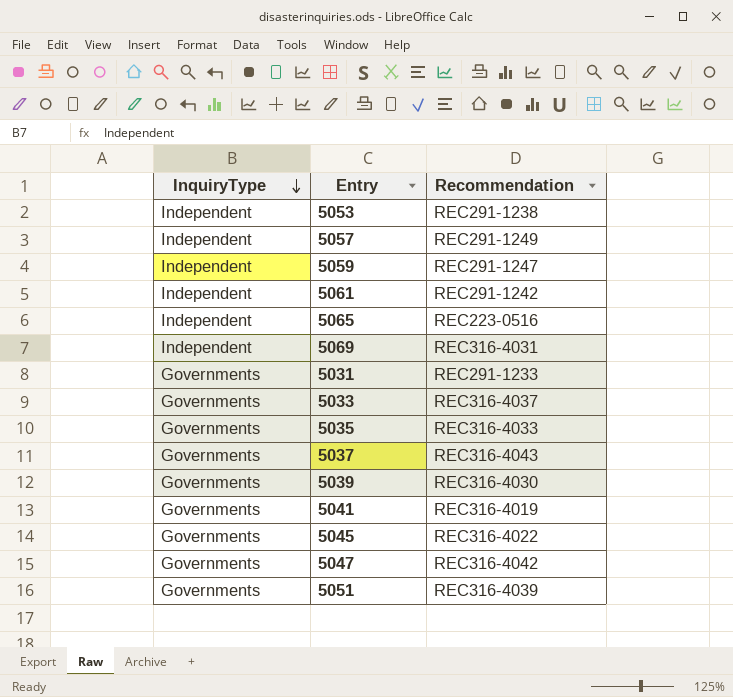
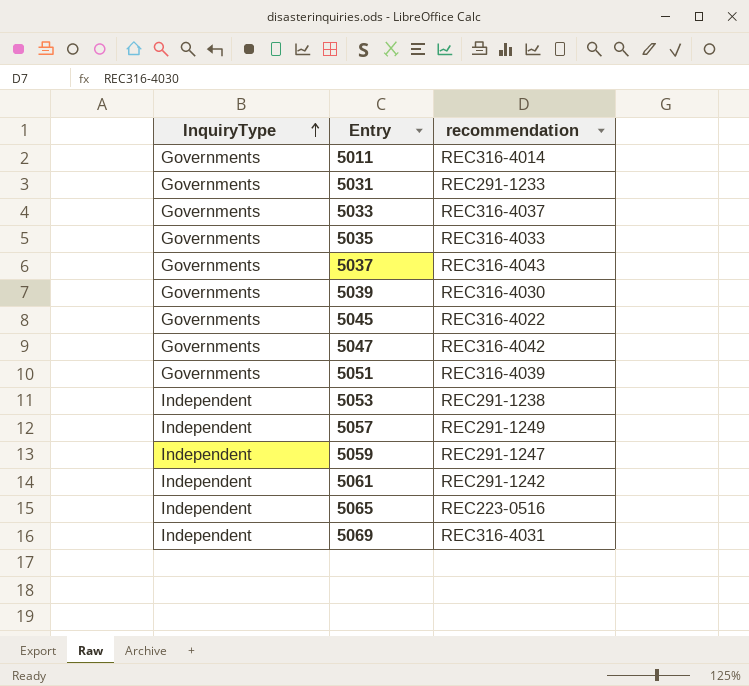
row order: InquiryType descending -> InquiryType ascending
column name: Recommendation -> recommendation
row 5041: Governments | REC316-4019 -> none
row 5011: none -> Governments | REC316-4014

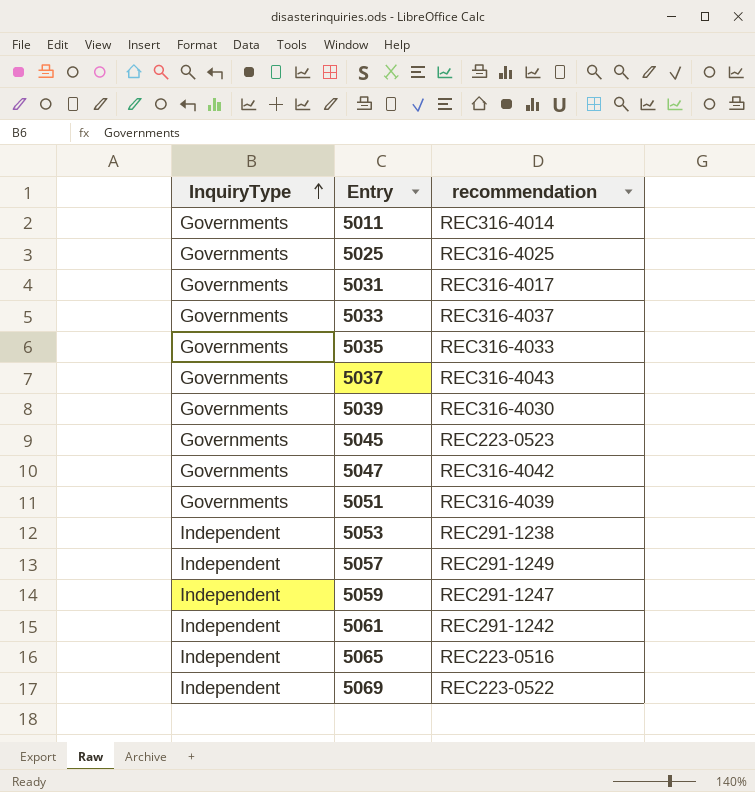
row 5025: none -> Governments | REC316-4025
5031 | recommendation: REC291-1233 -> REC316-4017
5045 | recommendation: REC316-4022 -> REC223-0523
5069 | recommendation: REC316-4031 -> REC223-0522

